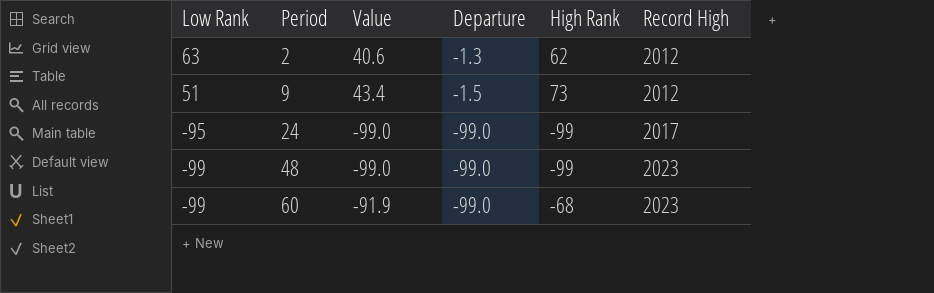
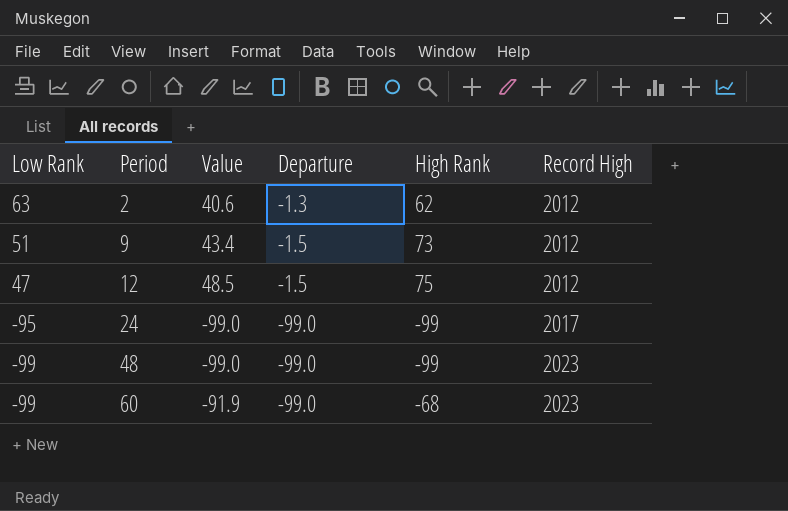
row 12: none -> 47 | 48.5 | -1.5 | 75 | 2012

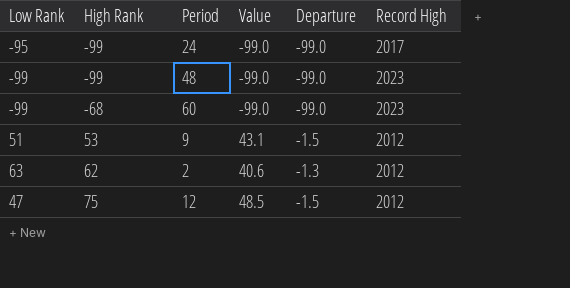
row order: Low Rank descending -> High Rank ascending
column High Rank | position: 5 -> 2
60 | Value: -91.9 -> -99.0
9 | High Rank: 73 -> 53
9 | Value: 43.4 -> 43.1

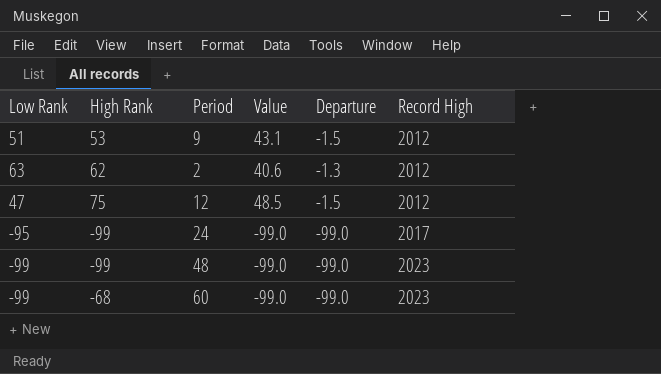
row order: High Rank ascending -> Record High ascending

